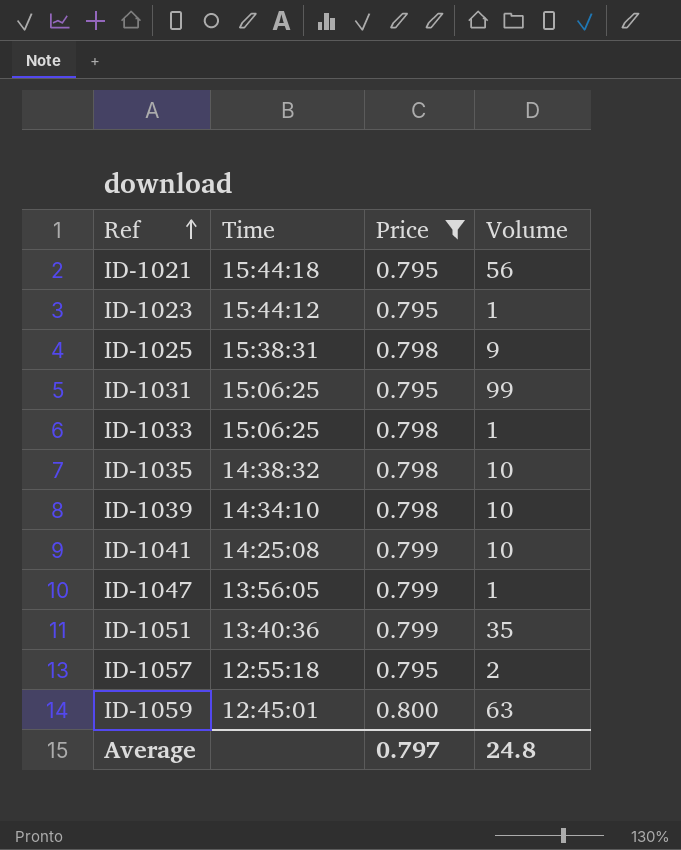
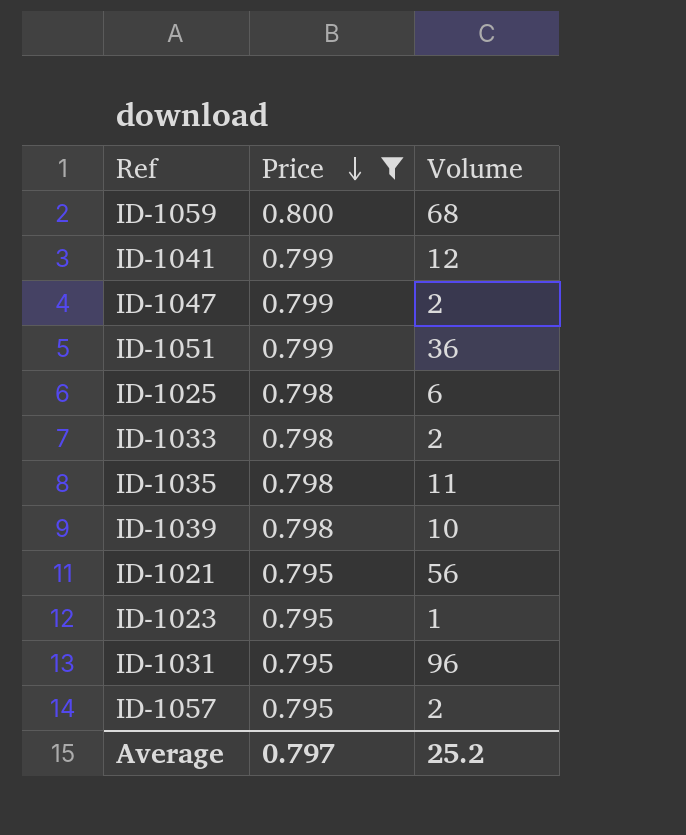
row order: Ref ascending -> Price descending
column Time | position: 2 -> none
ID-1059 | Volume: 63 -> 68
ID-1041 | Volume: 10 -> 12
ID-1047 | Volume: 1 -> 2
ID-1051 | Volume: 35 -> 36
ID-1025 | Volume: 9 -> 6
ID-1033 | Volume: 1 -> 2
ID-1035 | Volume: 10 -> 11
ID-1031 | Volume: 99 -> 96
Average | Volume: 24.8 -> 25.2

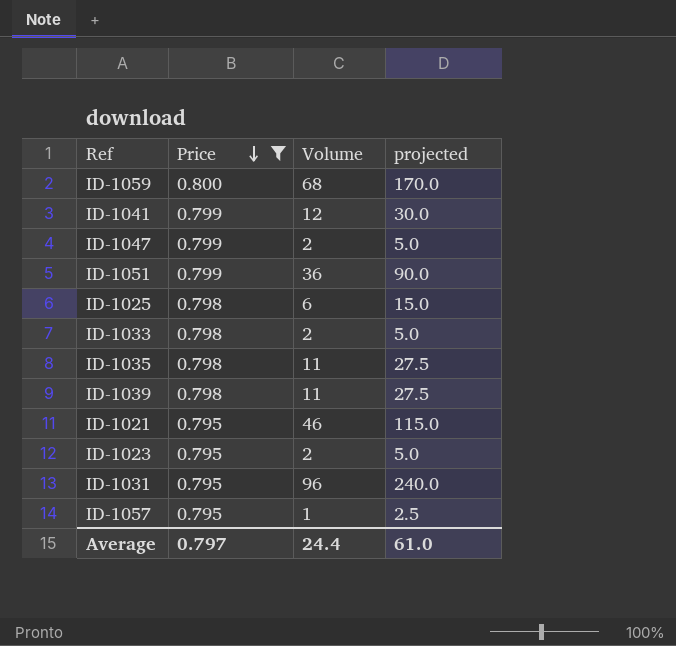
column projected | formula: none -> [Volume] * 2.5
ID-1039 | Volume: 10 -> 11
ID-1021 | Volume: 56 -> 46
ID-1023 | Volume: 1 -> 2
ID-1057 | Volume: 2 -> 1
Average | Volume: 25.2 -> 24.4

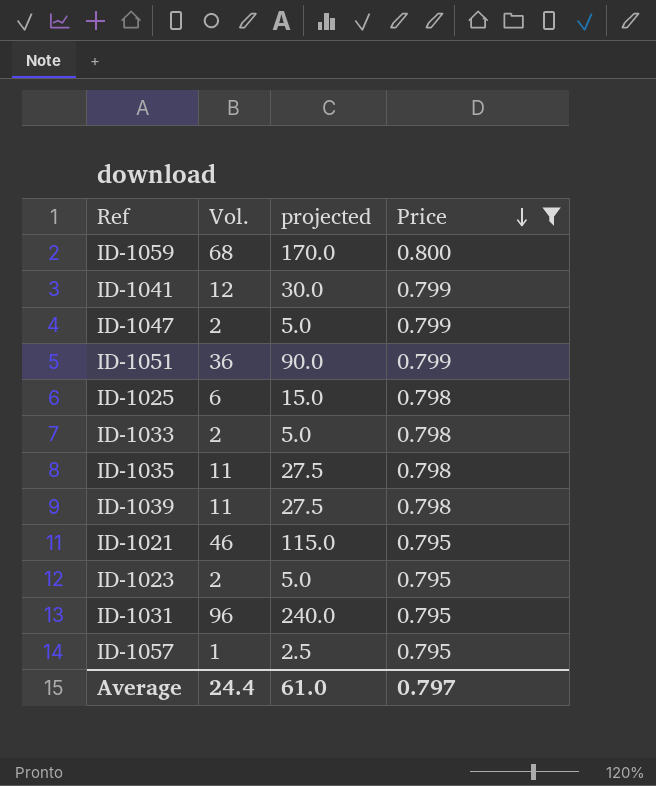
column name: Volume -> Vol.
column Price | position: 2 -> 4

